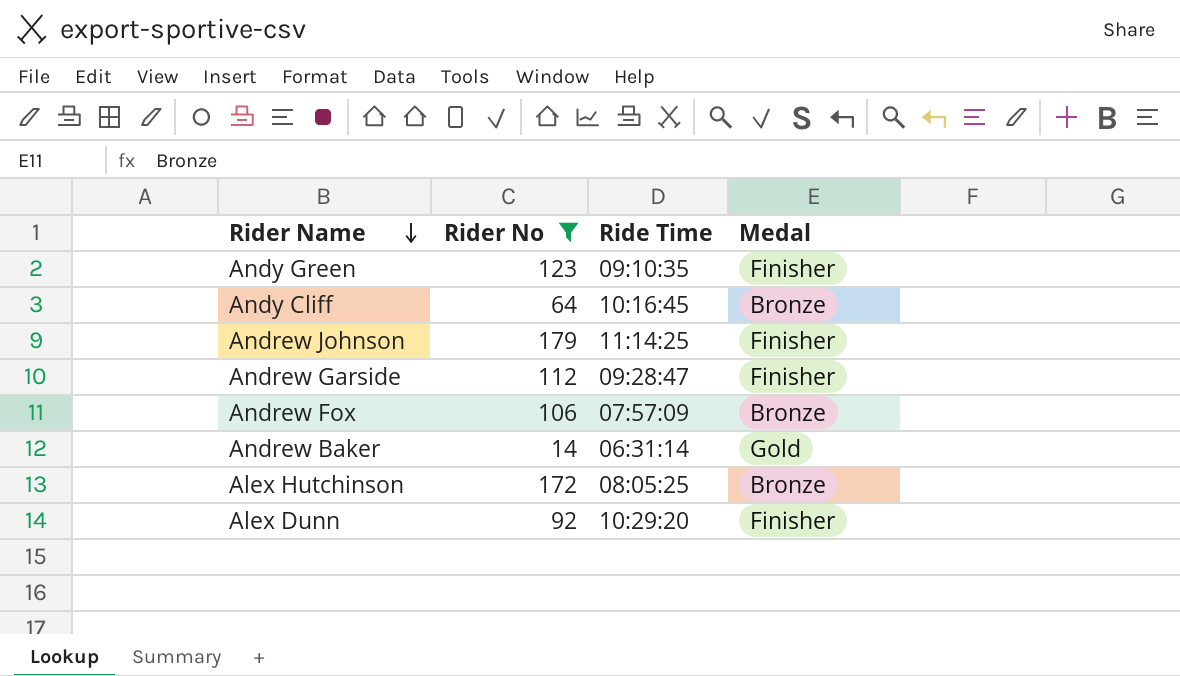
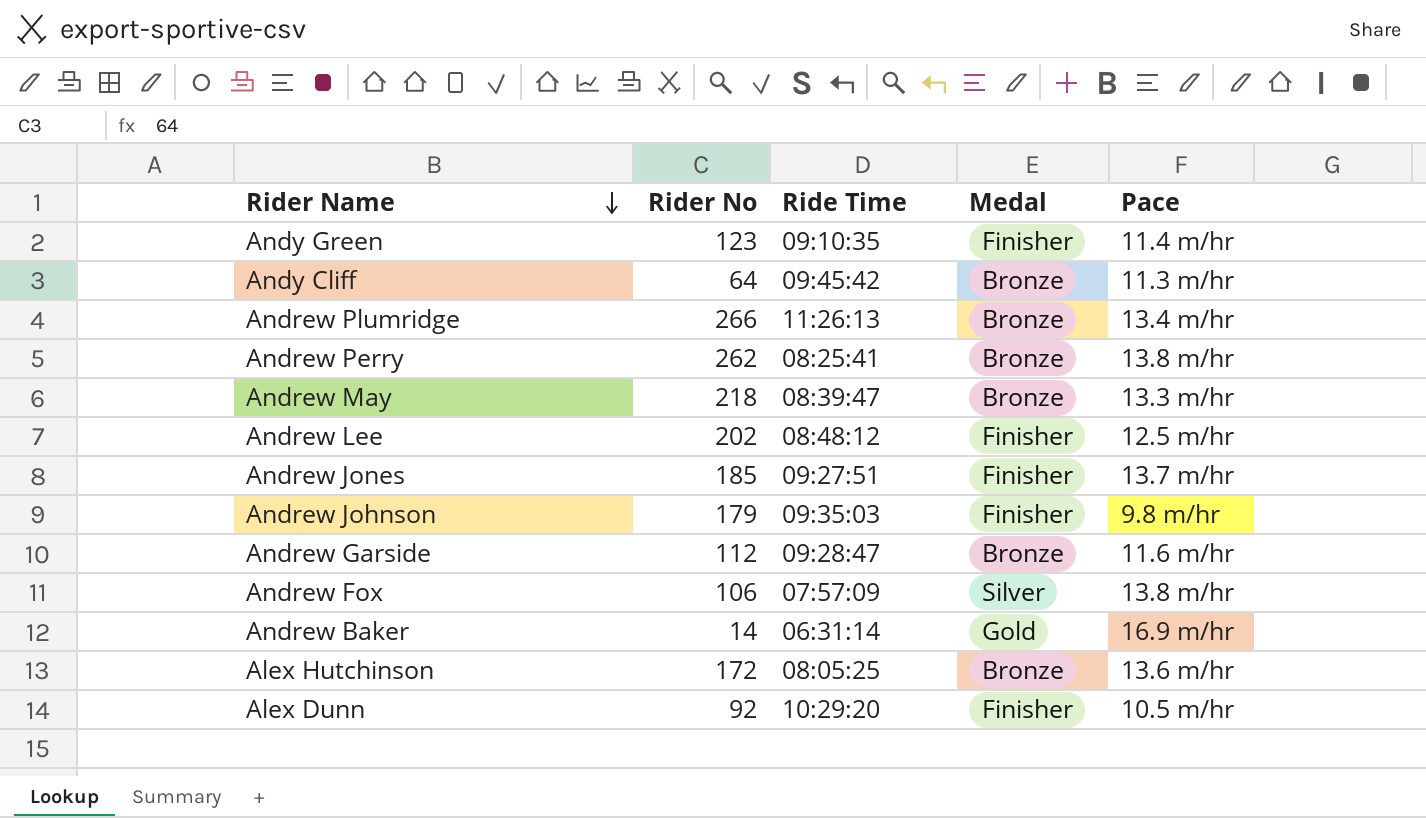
filter: Rider No <= 179 -> none
column Pace | position: none -> 5
Andy Cliff | Ride Time: 10:16:45 -> 09:45:42
Andrew Johnson | Ride Time: 11:14:25 -> 09:35:03
Andrew Garside | Medal: Finisher -> Bronze
Andrew Fox | Medal: Bronze -> Silver

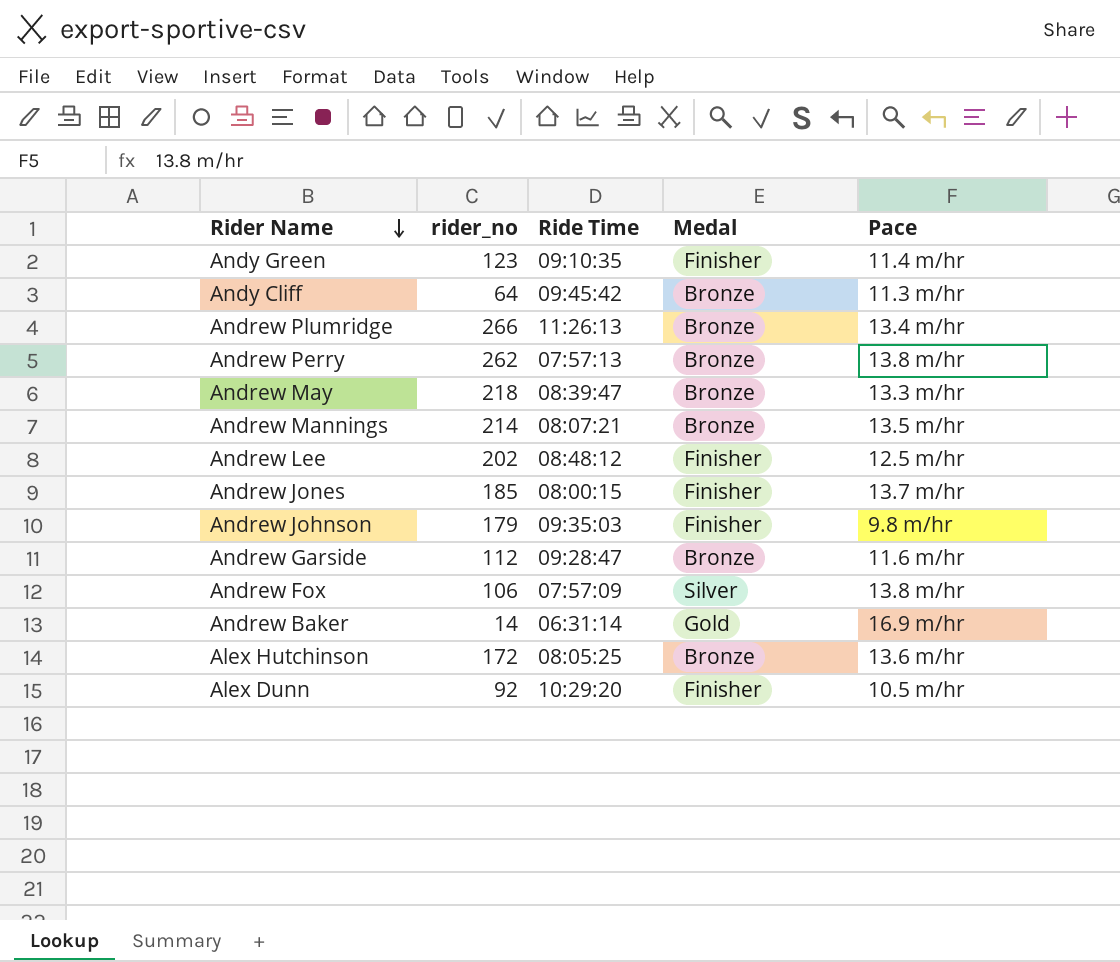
column name: Rider No -> rider_no
Andrew Perry | Ride Time: 08:25:41 -> 07:57:13
row Andrew Mannings: none -> 214 | 08:07:21 | Bronze | 13.5 m/hr
Andrew Jones | Ride Time: 09:27:51 -> 08:00:15

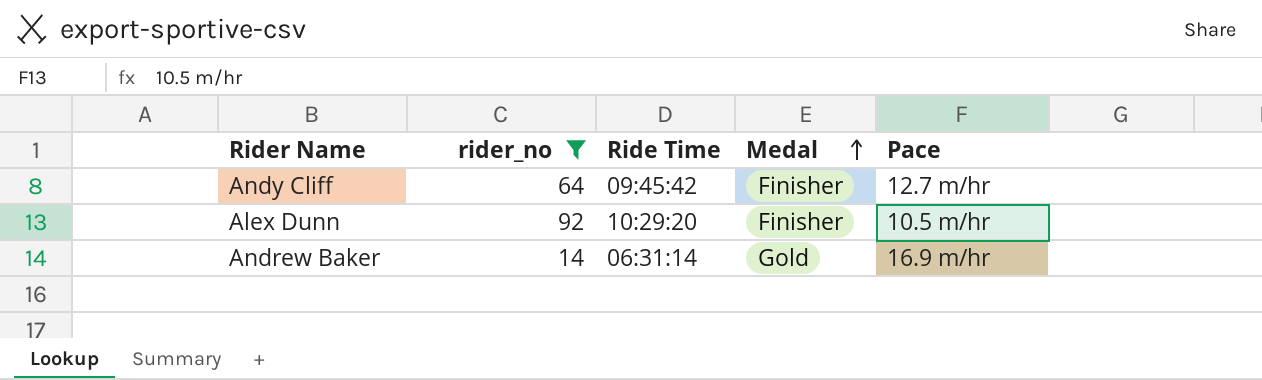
filter: none -> rider_no <= 92
row order: Rider Name descending -> Medal ascending
Andy Cliff | Medal: Bronze -> Finisher
Andy Cliff | Pace: 11.3 m/hr -> 12.7 m/hr

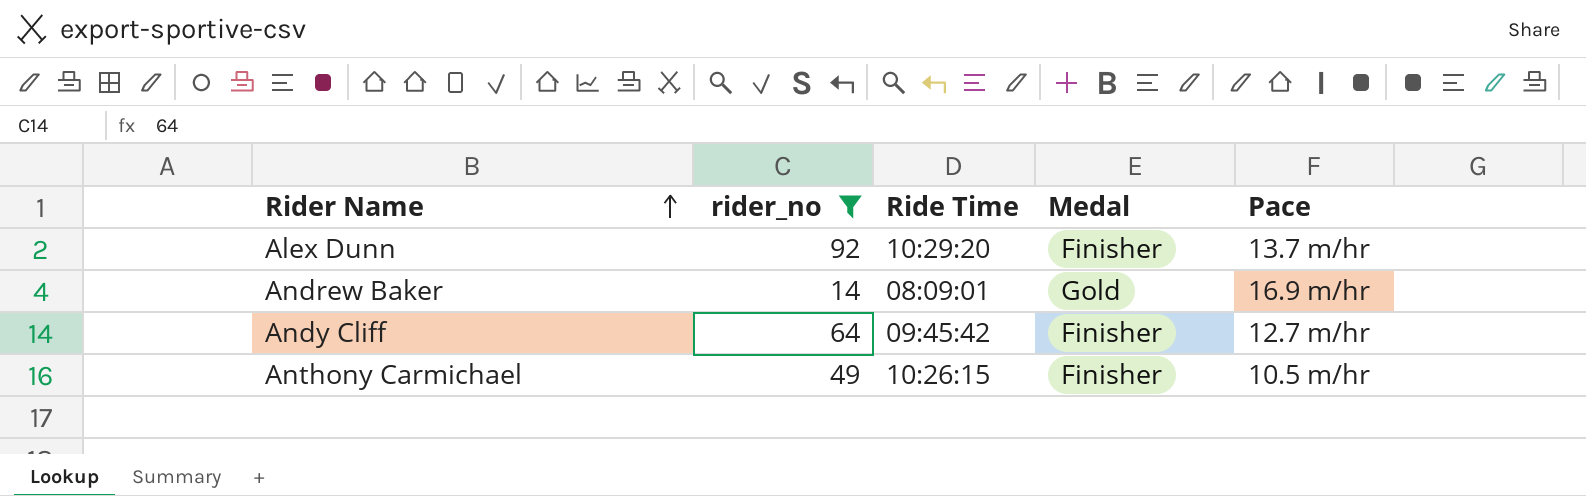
row order: Medal ascending -> Rider Name ascending
Alex Dunn | Pace: 10.5 m/hr -> 13.7 m/hr
Andrew Baker | Ride Time: 06:31:14 -> 08:09:01
row Anthony Carmichael: none -> 49 | 10:26:15 | Finisher | 10.5 m/hr

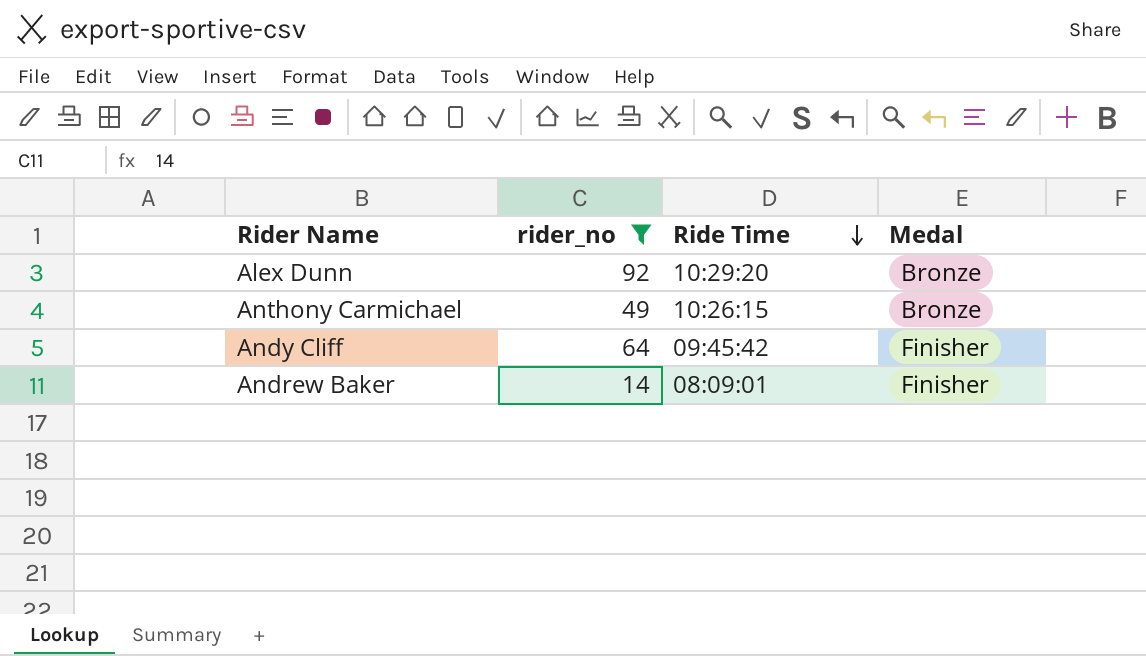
row order: Rider Name ascending -> Ride Time descending
column Pace | position: 5 -> none
Alex Dunn | Medal: Finisher -> Bronze
Anthony Carmichael | Medal: Finisher -> Bronze
Andrew Baker | Medal: Gold -> Finisher

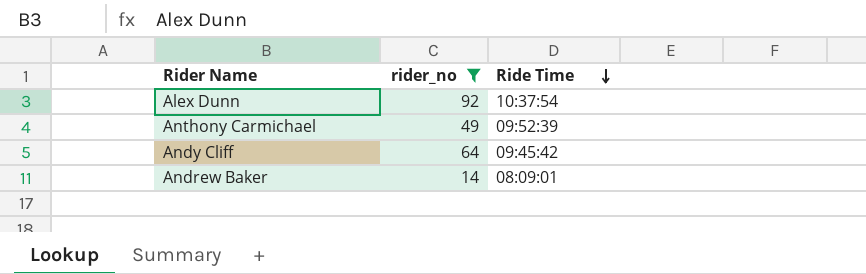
column Medal | position: 4 -> none
Alex Dunn | Ride Time: 10:29:20 -> 10:37:54
Anthony Carmichael | Ride Time: 10:26:15 -> 09:52:39

